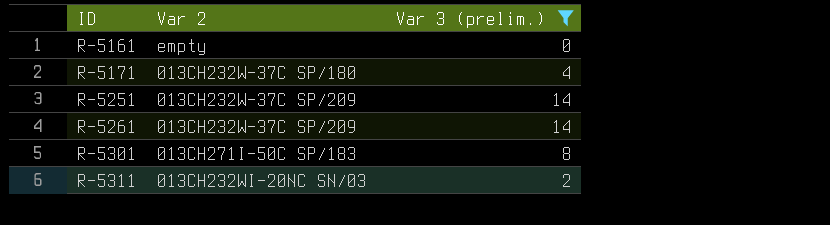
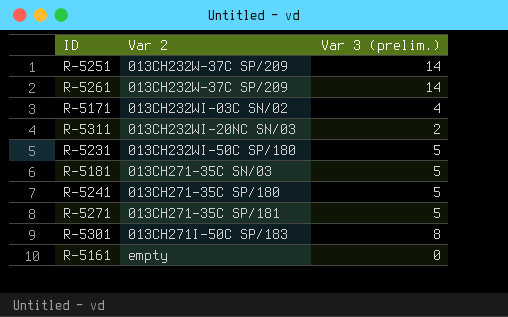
filter: Var 3 (prelim.) != 5 -> none
row order: ID ascending -> Var 2 ascending
R-5171 | Var 2: 013CH232W-37C SP/180 -> 013CH232WI-03C SN/02

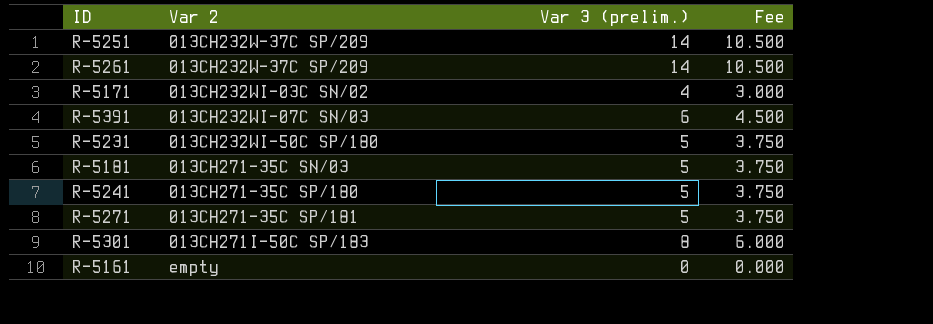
column Fee | formula: none -> [Var 3 (prelim.)] * 0.75
row R-5311: 013CH232WI-20NC SN/03 | 2 -> none
row R-5391: none -> 013CH232WI-07C SN/03 | 6 | 4.500

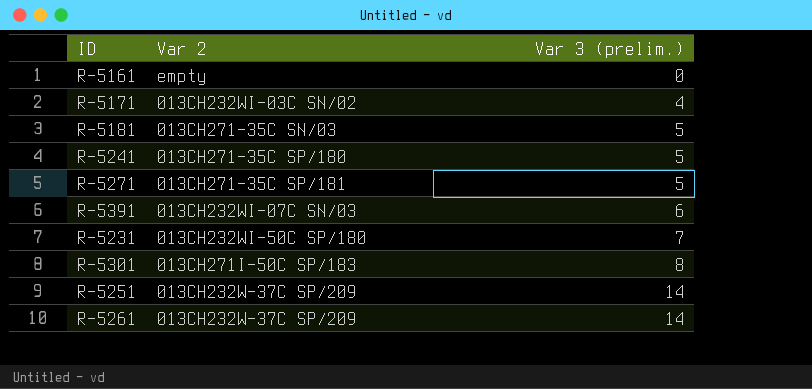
row order: Var 2 ascending -> Var 3 (prelim.) ascending
column Fee | formula: [Var 3 (prelim.)] * 0.75 -> none
R-5231 | Var 3 (prelim.): 5 -> 7

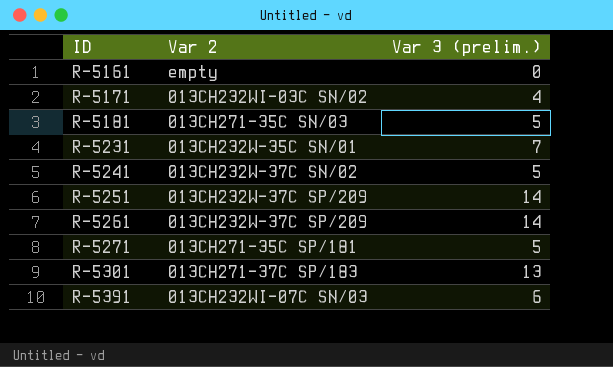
row order: Var 3 (prelim.) ascending -> ID ascending
R-5231 | Var 2: 013CH232WI-50C SP/180 -> 013CH232W-35C SN/01
R-5241 | Var 2: 013CH271-35C SP/180 -> 013CH232W-37C SN/02
R-5301 | Var 2: 013CH271I-50C SP/183 -> 013CH271-37C SP/183
R-5301 | Var 3 (prelim.): 8 -> 13

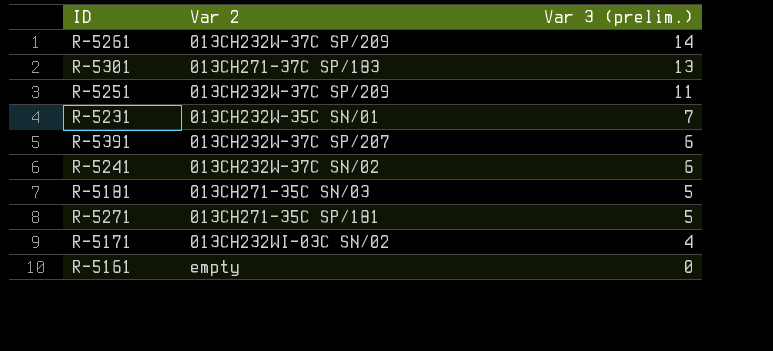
row order: ID ascending -> Var 3 (prelim.) descending
R-5251 | Var 3 (prelim.): 14 -> 11
R-5391 | Var 2: 013CH232WI-07C SN/03 -> 013CH232W-37C SP/207
R-5241 | Var 3 (prelim.): 5 -> 6

